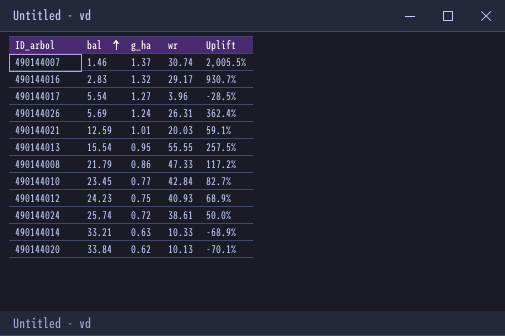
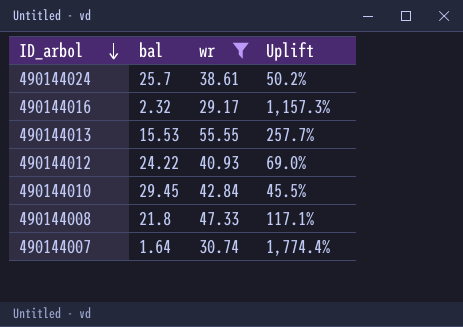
filter: none -> wr >= 29.17
row order: bal ascending -> ID_arbol descending
column g_ha | position: 3 -> none
490144024 | bal: 25.74 -> 25.7
490144024 | Uplift: 50.0% -> 50.2%
490144016 | bal: 2.83 -> 2.32
490144016 | Uplift: 930.7% -> 1,157.3%
490144013 | bal: 15.54 -> 15.53
490144013 | Uplift: 257.5% -> 257.7%
490144012 | bal: 24.23 -> 24.22
490144012 | Uplift: 68.9% -> 69.0%
490144010 | bal: 23.45 -> 29.45
490144010 | Uplift: 82.7% -> 45.5%
490144008 | bal: 21.79 -> 21.8
490144008 | Uplift: 117.2% -> 117.1%
490144007 | bal: 1.46 -> 1.64
490144007 | Uplift: 2,005.5% -> 1,774.4%

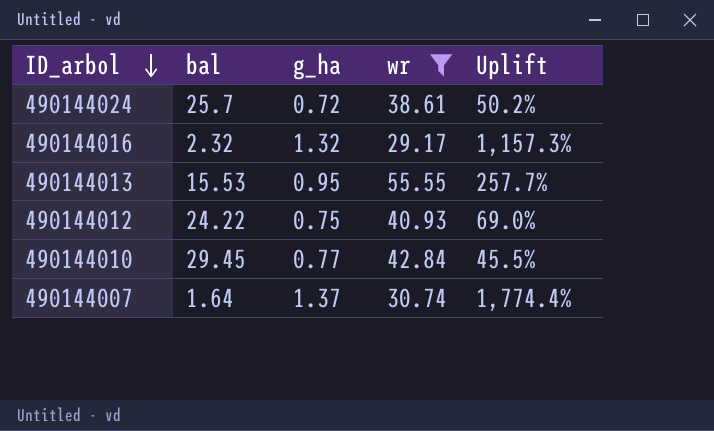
column g_ha | position: none -> 3
row 490144008: 21.8 | 47.33 | 117.1% -> none

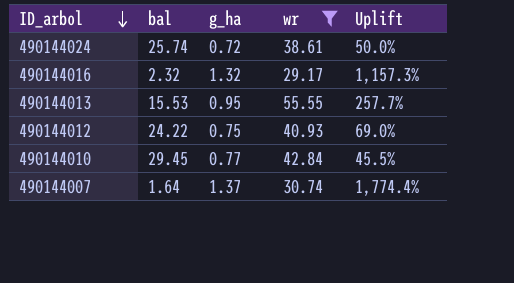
490144024 | bal: 25.7 -> 25.74
490144024 | Uplift: 50.2% -> 50.0%

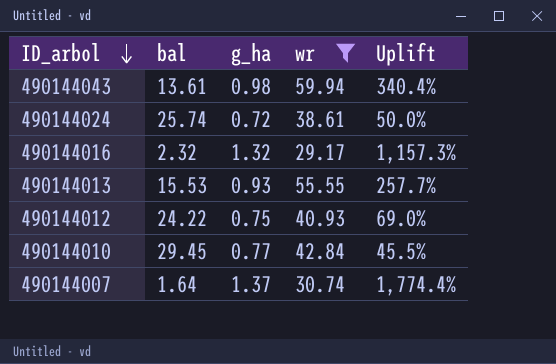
row 490144043: none -> 13.61 | 0.98 | 59.94 | 340.4%
490144013 | g_ha: 0.95 -> 0.93

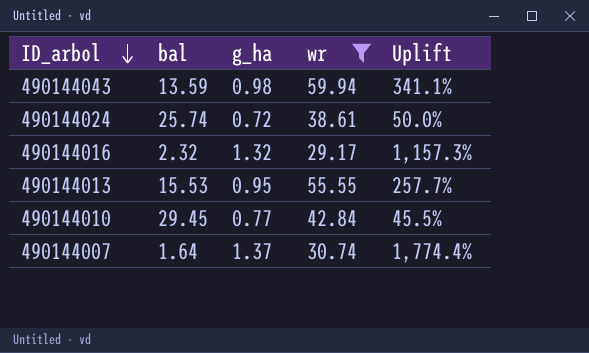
row 490144012: 24.22 | 0.75 | 40.93 | 69.0% -> none
490144043 | bal: 13.61 -> 13.59
490144043 | Uplift: 340.4% -> 341.1%
490144013 | g_ha: 0.93 -> 0.95

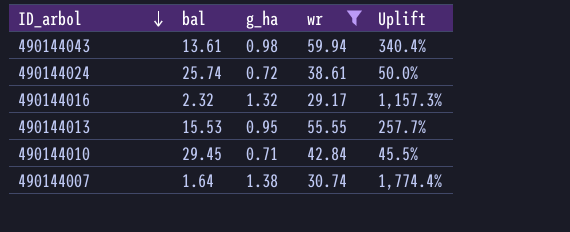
490144043 | bal: 13.59 -> 13.61
490144043 | Uplift: 341.1% -> 340.4%
490144010 | g_ha: 0.77 -> 0.71
490144007 | g_ha: 1.37 -> 1.38

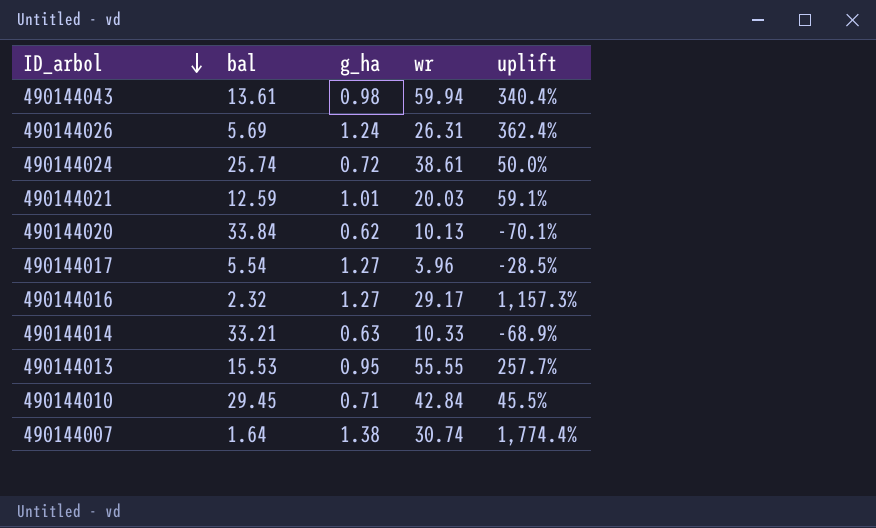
filter: wr >= 29.17 -> none
column name: Uplift -> uplift
490144016 | g_ha: 1.32 -> 1.27

